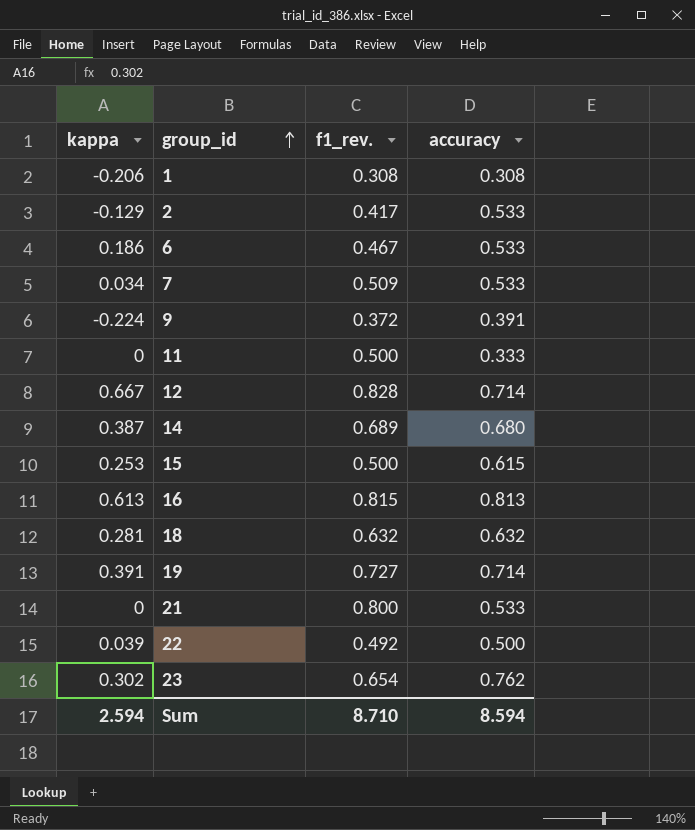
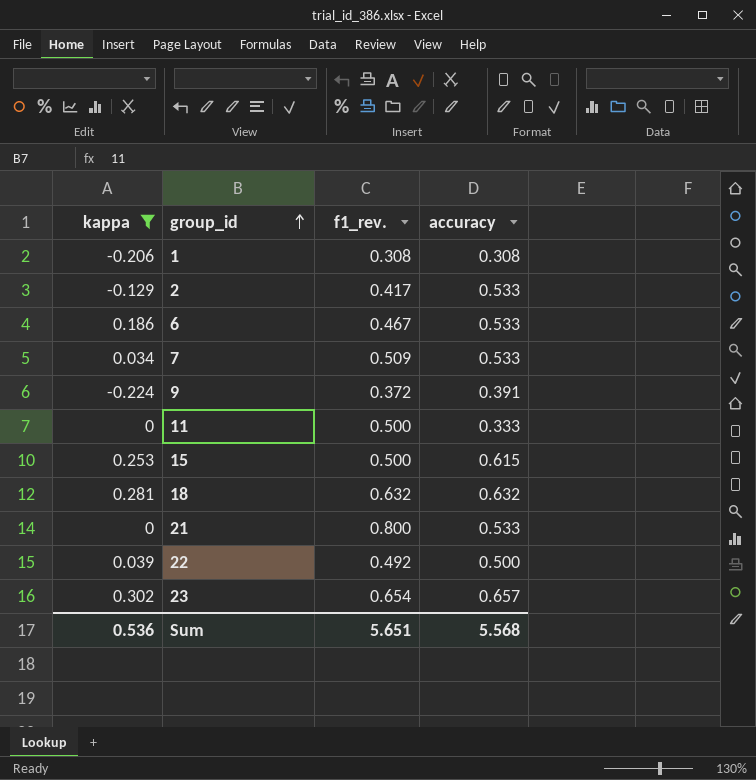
filter: none -> kappa <= 0.302
23 | accuracy: 0.762 -> 0.657
Sum | kappa: 2.594 -> 0.536
Sum | f1_rev.: 8.710 -> 5.651
Sum | accuracy: 8.594 -> 5.568

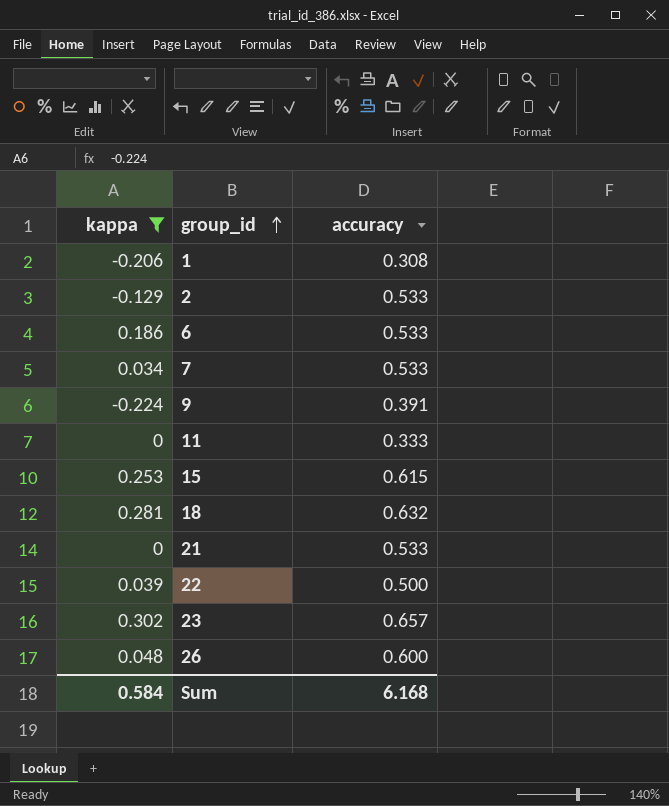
column f1_rev. | position: 3 -> none
row 26: none -> 0.048 | 0.600
Sum | kappa: 0.536 -> 0.584
Sum | accuracy: 5.568 -> 6.168

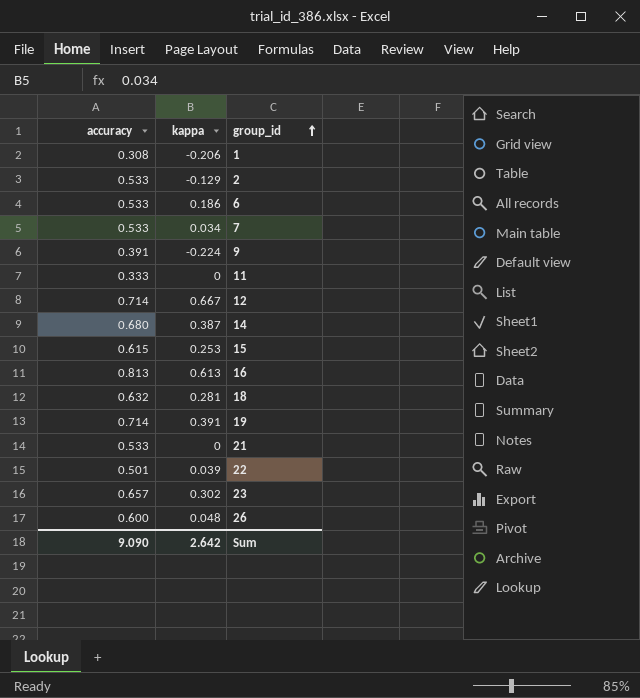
filter: kappa <= 0.302 -> none
column accuracy | position: 3 -> 1
22 | accuracy: 0.500 -> 0.501
Sum | accuracy: 6.168 -> 9.090
Sum | kappa: 0.584 -> 2.642

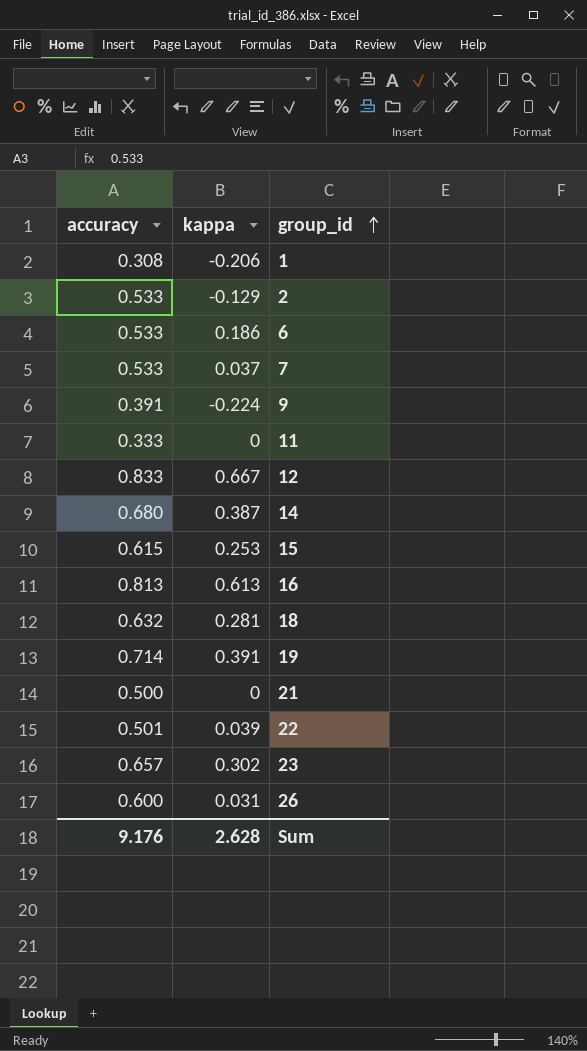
7 | kappa: 0.034 -> 0.037
12 | accuracy: 0.714 -> 0.833
21 | accuracy: 0.533 -> 0.500
26 | kappa: 0.048 -> 0.031
Sum | accuracy: 9.090 -> 9.176
Sum | kappa: 2.642 -> 2.628

